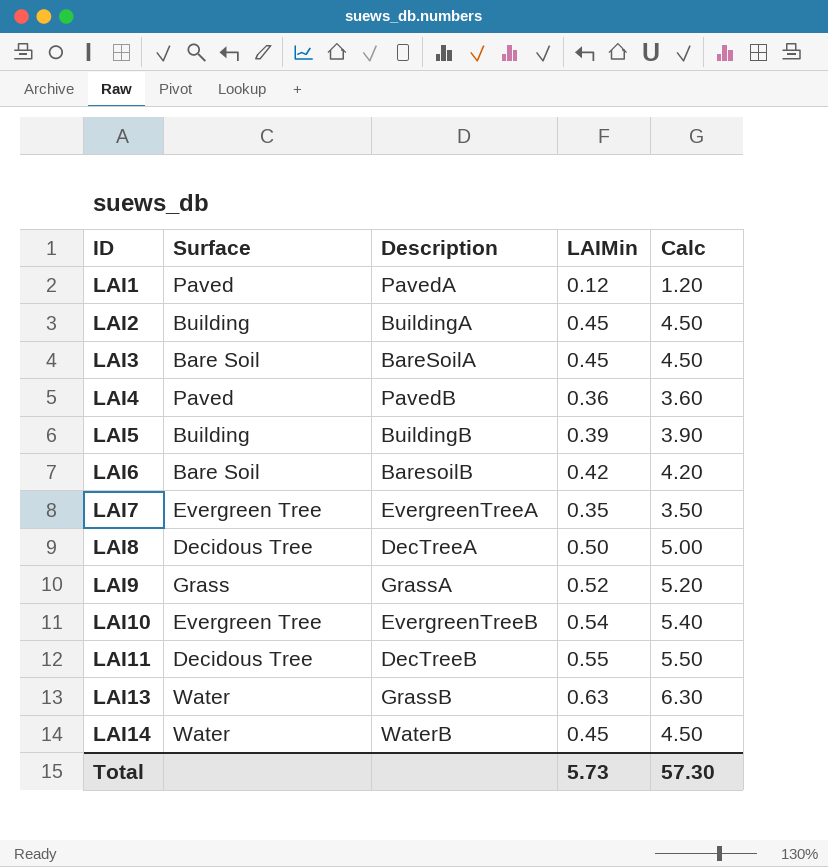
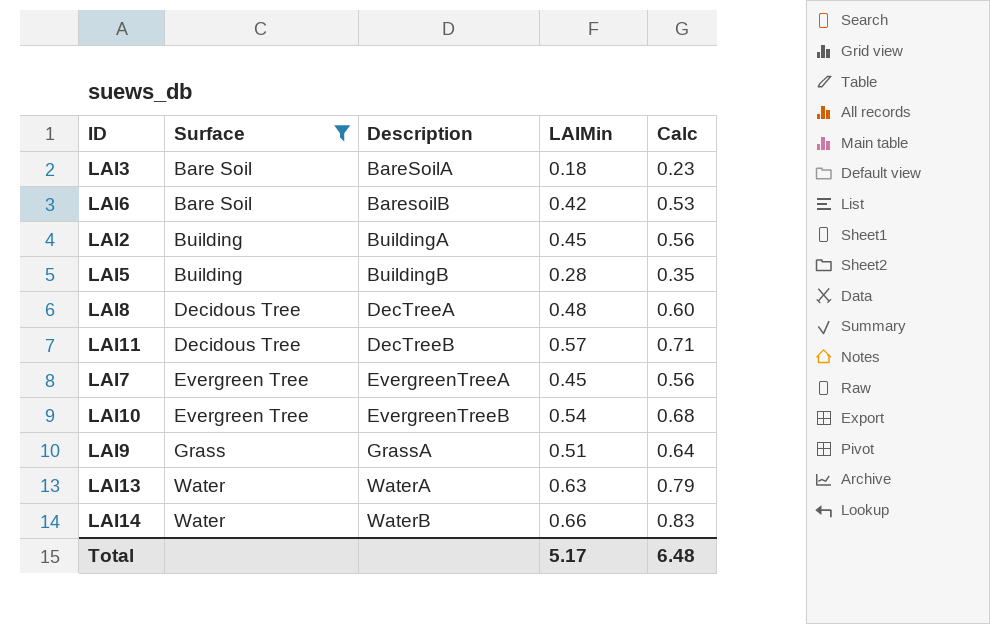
filter: none -> Surface != Paved
row order: ID ascending -> Surface ascending
column Calc | formula: [LAIMin] * 10 -> [LAIMin] * 1.25
LAI3 | LAIMin: 0.45 -> 0.18
LAI5 | LAIMin: 0.39 -> 0.28
LAI8 | LAIMin: 0.50 -> 0.48
LAI11 | LAIMin: 0.55 -> 0.57
LAI7 | LAIMin: 0.35 -> 0.45
LAI9 | LAIMin: 0.52 -> 0.51
LAI13 | Description: GrassB -> WaterA
LAI14 | LAIMin: 0.45 -> 0.66
Total | LAIMin: 5.73 -> 5.17
Total | Calc: 57.30 -> 6.48

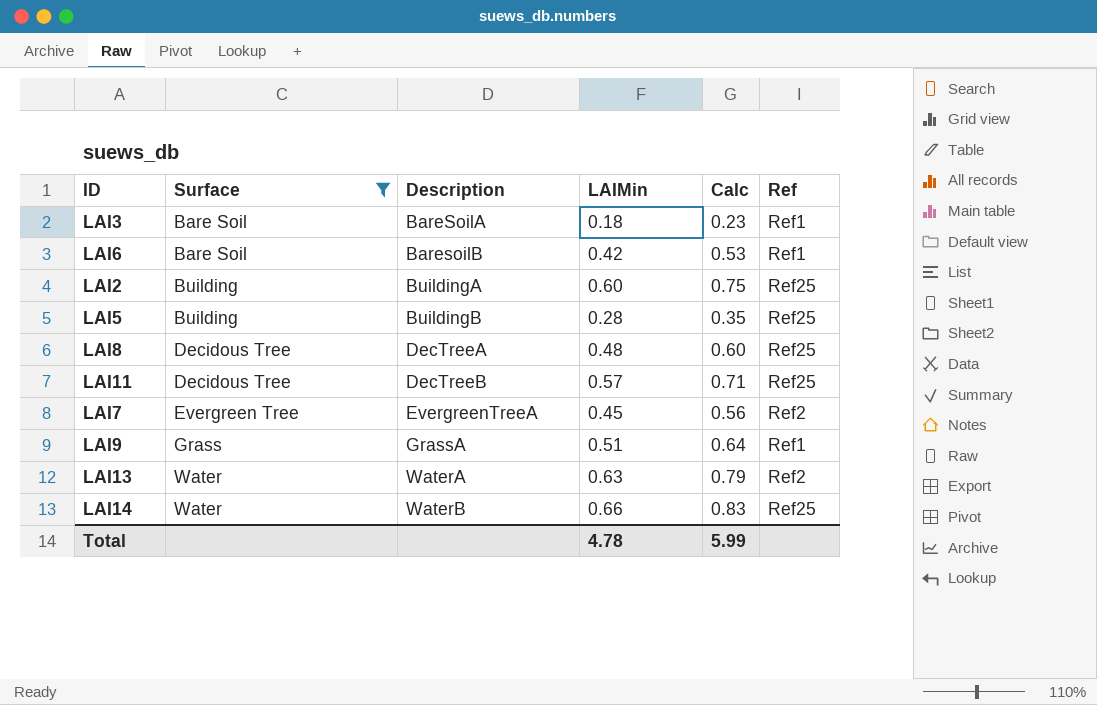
column Ref | position: none -> 6
row LAI10: Evergreen Tree | EvergreenTreeB | 0.54 | 0.68 -> none
LAI2 | LAIMin: 0.45 -> 0.60
LAI2 | Calc: 0.56 -> 0.75
Total | LAIMin: 5.17 -> 4.78
Total | Calc: 6.48 -> 5.99

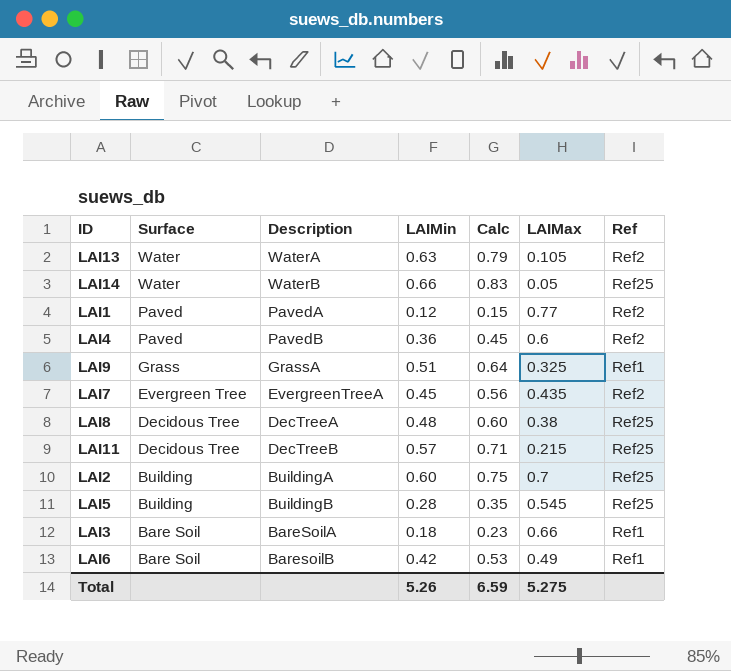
filter: Surface != Paved -> none
row order: Surface ascending -> Surface descending
column LAIMax | position: none -> 6
Total | LAIMin: 4.78 -> 5.26
Total | Calc: 5.99 -> 6.59

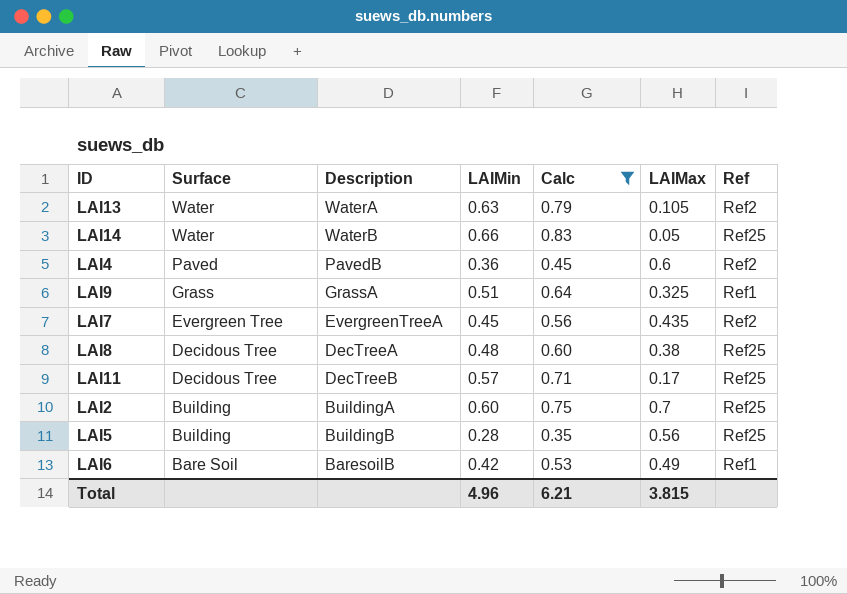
filter: none -> Calc >= 0.35
LAI11 | LAIMax: 0.215 -> 0.17
LAI5 | LAIMax: 0.545 -> 0.56
Total | LAIMin: 5.26 -> 4.96
Total | Calc: 6.59 -> 6.21
Total | LAIMax: 5.275 -> 3.815

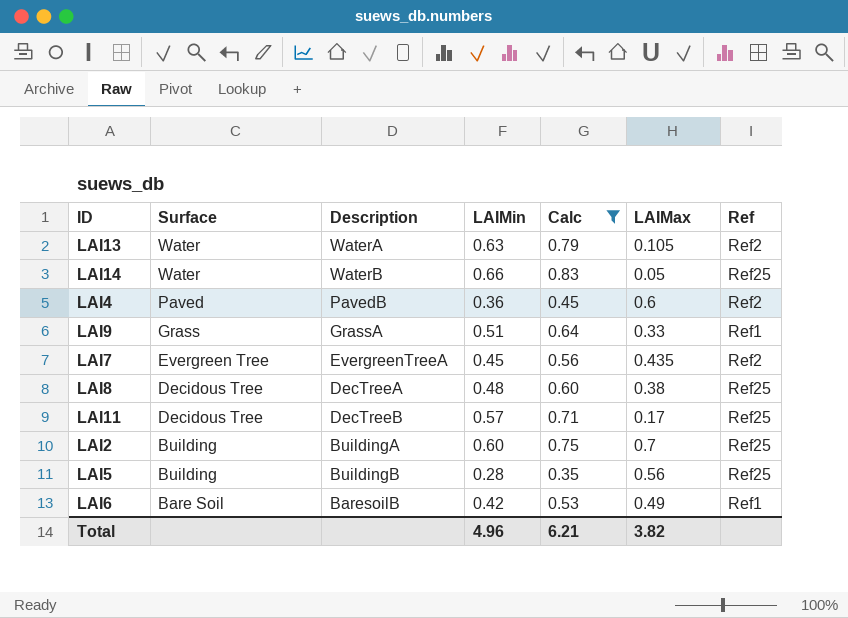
LAI9 | LAIMax: 0.325 -> 0.33
Total | LAIMax: 3.815 -> 3.82

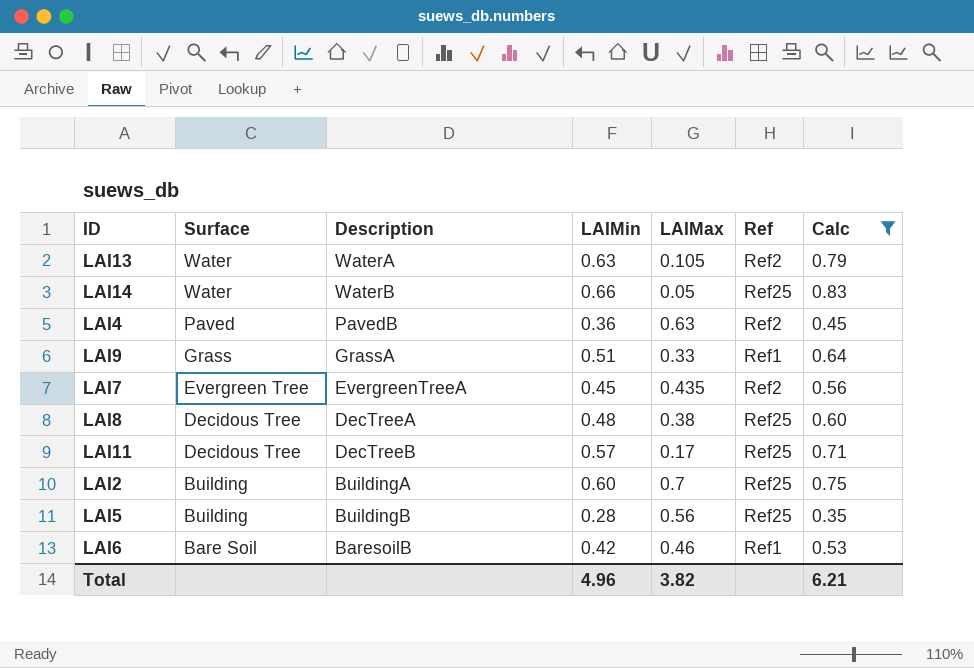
column Calc | position: 5 -> 7
LAI4 | LAIMax: 0.6 -> 0.63
LAI6 | LAIMax: 0.49 -> 0.46

